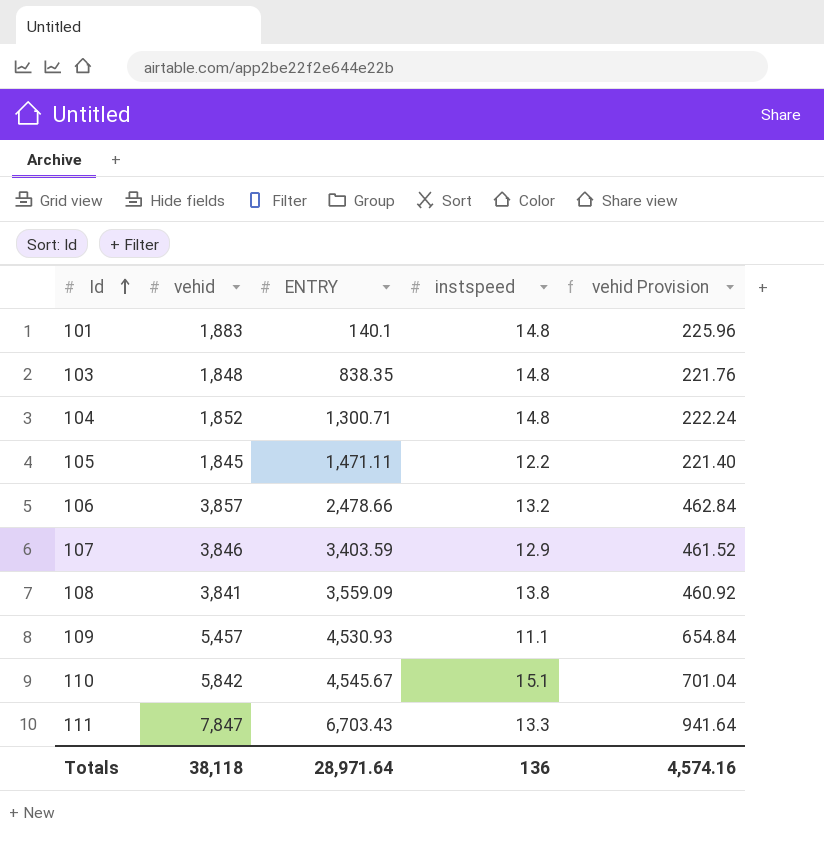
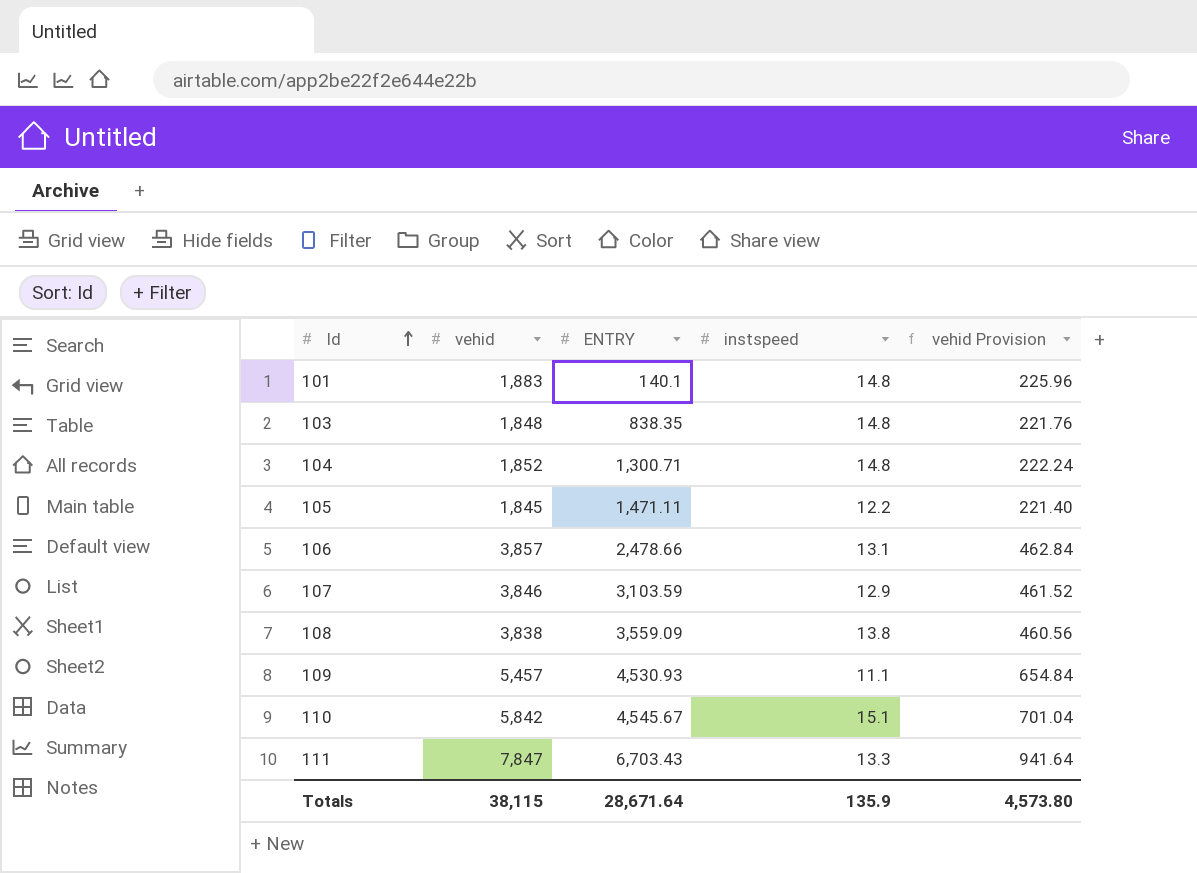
106 | instspeed: 13.2 -> 13.1
107 | ENTRY: 3,403.59 -> 3,103.59
108 | vehid: 3,841 -> 3,838
108 | vehid Provision: 460.92 -> 460.56
Totals | vehid: 38,118 -> 38,115
Totals | ENTRY: 28,971.64 -> 28,671.64
Totals | instspeed: 136 -> 135.9
Totals | vehid Provision: 4,574.16 -> 4,573.80

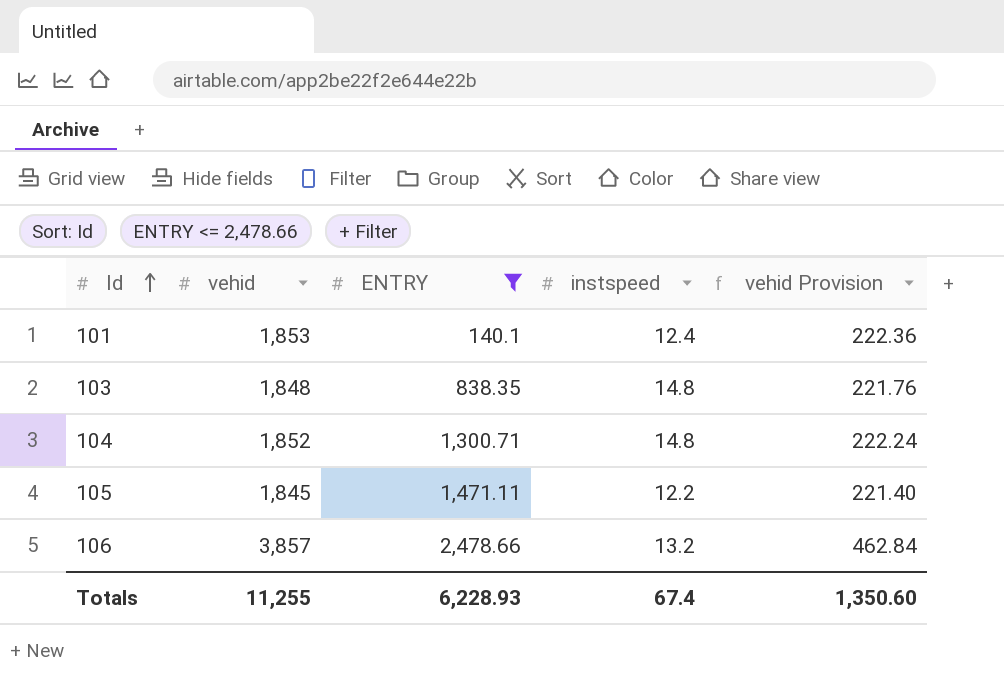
filter: none -> ENTRY <= 2,478.66
101 | vehid: 1,883 -> 1,853
101 | instspeed: 14.8 -> 12.4
101 | vehid Provision: 225.96 -> 222.36
106 | instspeed: 13.1 -> 13.2
Totals | vehid: 38,115 -> 11,255
Totals | ENTRY: 28,671.64 -> 6,228.93
Totals | instspeed: 135.9 -> 67.4
Totals | vehid Provision: 4,573.80 -> 1,350.60

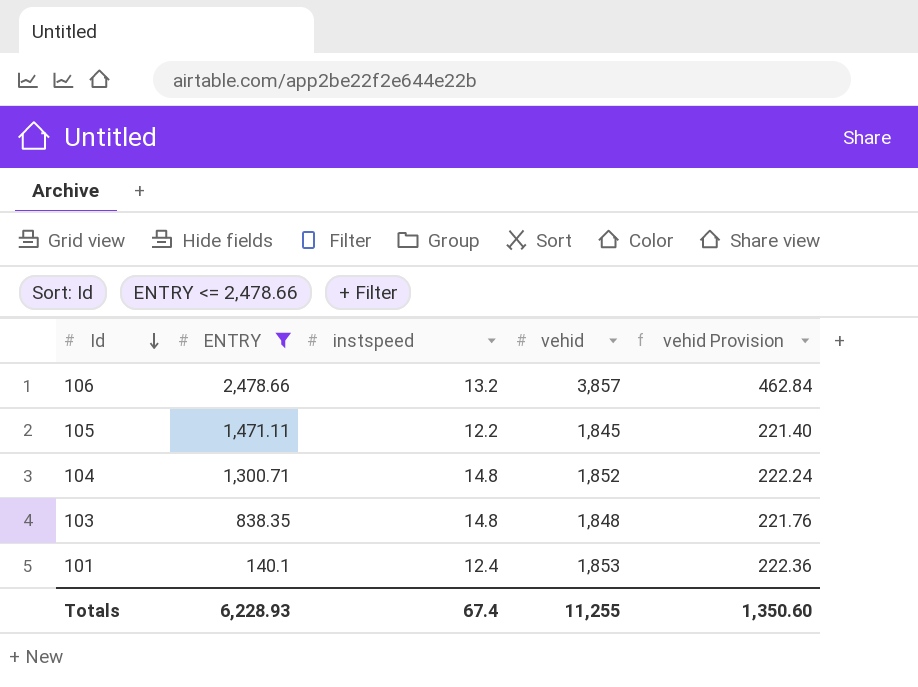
row order: Id ascending -> Id descending
column vehid | position: 2 -> 4

